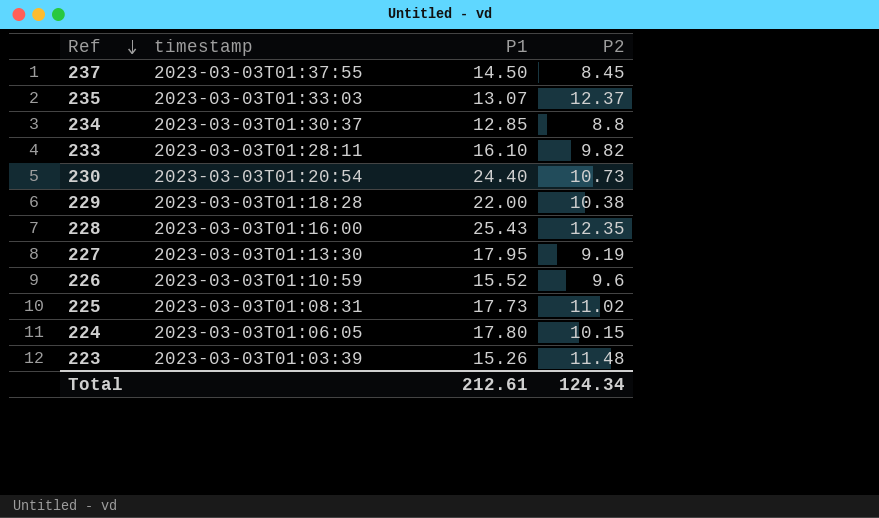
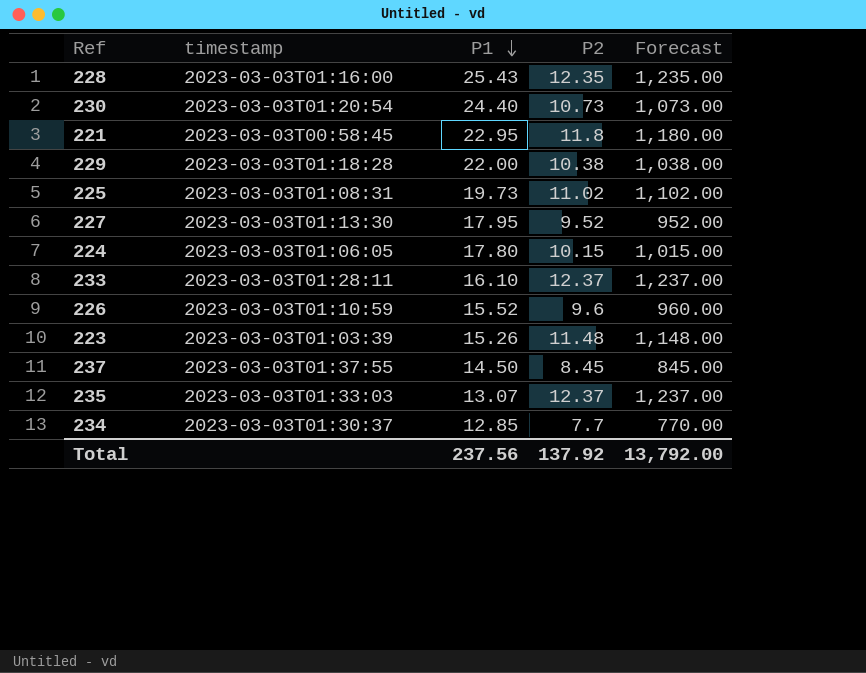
row order: Ref descending -> P1 descending
column Forecast | formula: none -> [P2] * 100
row 221: none -> 2023-03-03T00:58:45 | 22.95 | 11.8 | 1,180.00
225 | P1: 17.73 -> 19.73
227 | P2: 9.19 -> 9.52
233 | P2: 9.82 -> 12.37
234 | P2: 8.8 -> 7.7
Total | P1: 212.61 -> 237.56
Total | P2: 124.34 -> 137.92

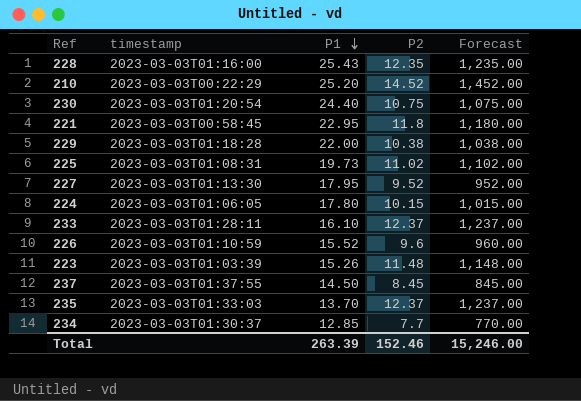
row 210: none -> 2023-03-03T00:22:29 | 25.20 | 14.52 | 1,452.00
230 | P2: 10.73 -> 10.75
230 | Forecast: 1,073.00 -> 1,075.00
235 | P1: 13.07 -> 13.70
Total | P1: 237.56 -> 263.39
Total | P2: 137.92 -> 152.46
Total | Forecast: 13,792.00 -> 15,246.00

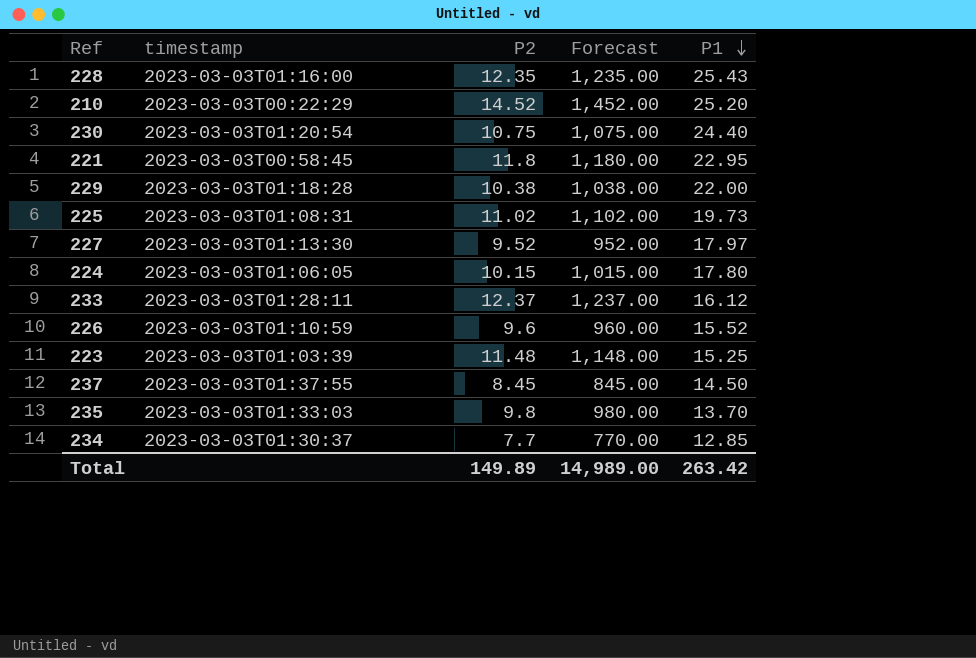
column P1 | position: 3 -> 5
227 | P1: 17.95 -> 17.97
233 | P1: 16.10 -> 16.12
223 | P1: 15.26 -> 15.25
235 | P2: 12.37 -> 9.8
235 | Forecast: 1,237.00 -> 980.00
Total | P2: 152.46 -> 149.89
Total | Forecast: 15,246.00 -> 14,989.00
Total | P1: 263.39 -> 263.42

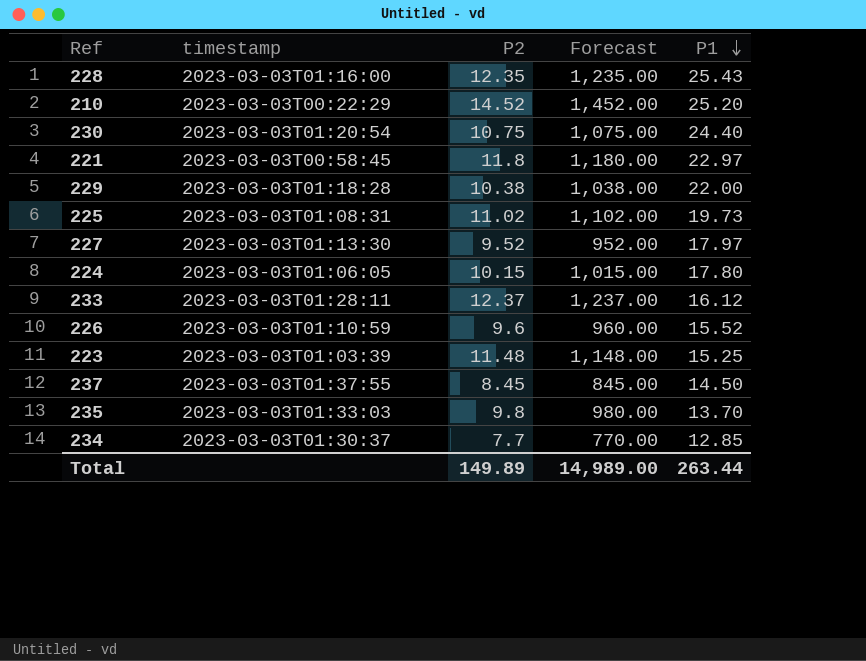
221 | P1: 22.95 -> 22.97
Total | P1: 263.42 -> 263.44

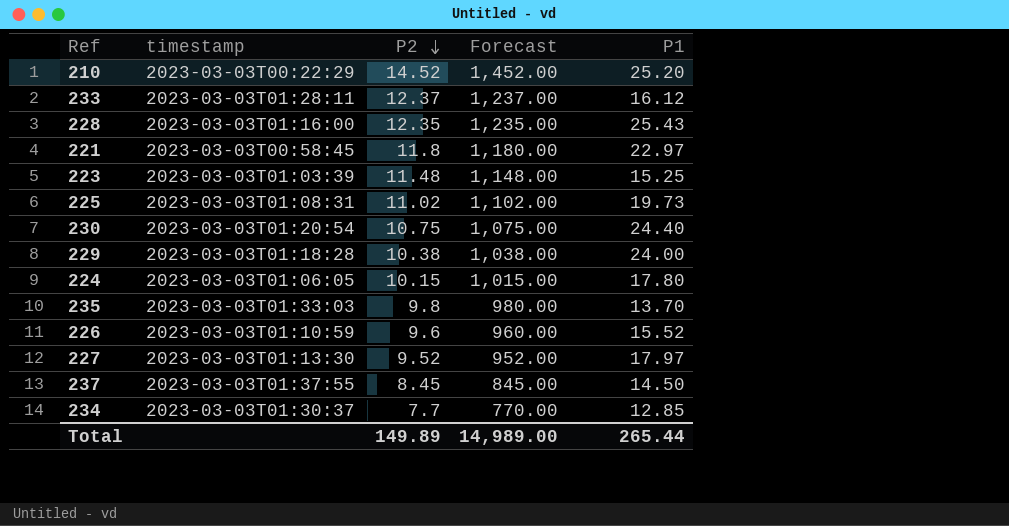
row order: P1 descending -> P2 descending
229 | P1: 22.00 -> 24.00
Total | P1: 263.44 -> 265.44

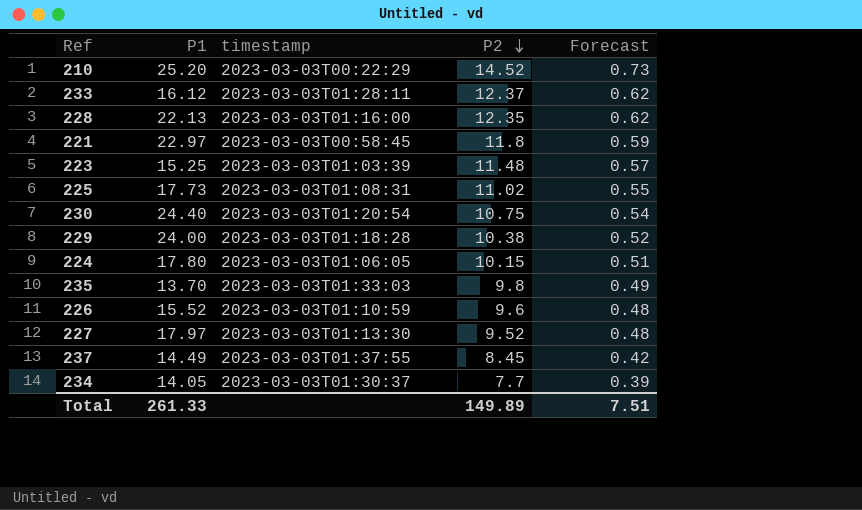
column P1 | position: 5 -> 2
column Forecast | formula: [P2] * 100 -> [P2] * 0.05
228 | P1: 25.43 -> 22.13
225 | P1: 19.73 -> 17.73
237 | P1: 14.50 -> 14.49
234 | P1: 12.85 -> 14.05
Total | P1: 265.44 -> 261.33
Total | Forecast: 14,989.00 -> 7.51

